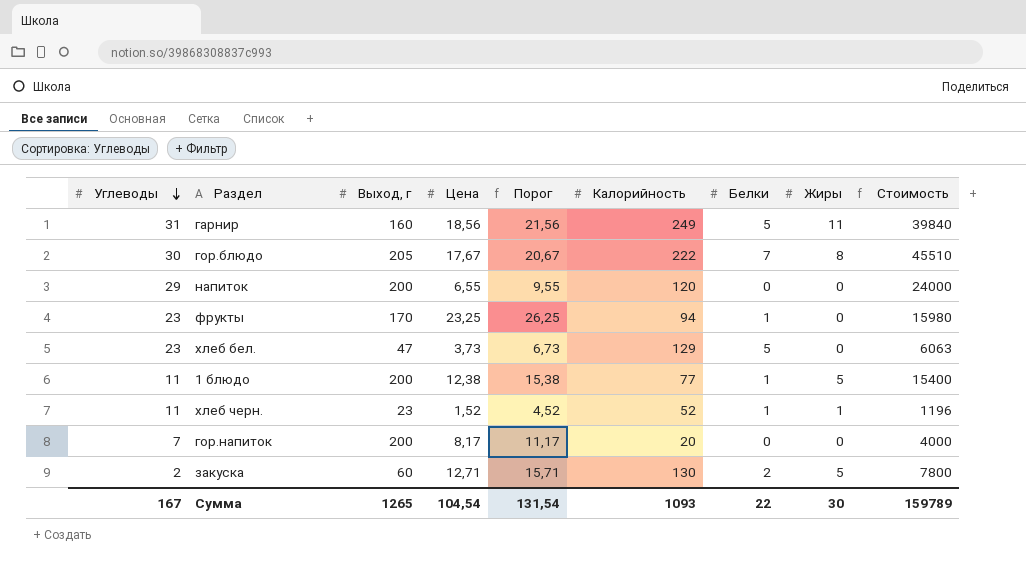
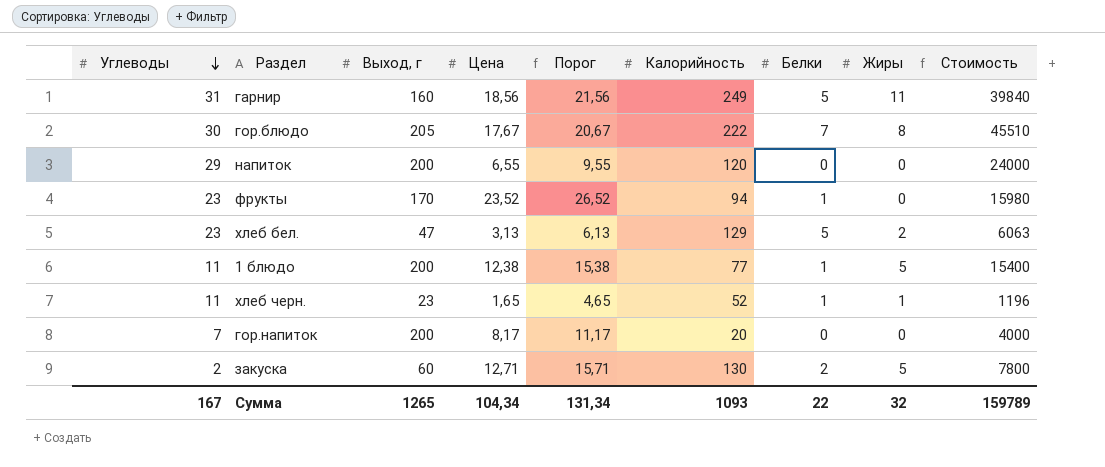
фрукты | Цена: 23,25 -> 23,52
фрукты | Порог: 26,25 -> 26,52
хлеб бел. | Цена: 3,73 -> 3,13
хлеб бел. | Порог: 6,73 -> 6,13
хлеб бел. | Жиры: 0 -> 2
хлеб черн. | Цена: 1,52 -> 1,65
хлеб черн. | Порог: 4,52 -> 4,65
Сумма | Цена: 104,54 -> 104,34
Сумма | Порог: 131,54 -> 131,34
Сумма | Жиры: 30 -> 32

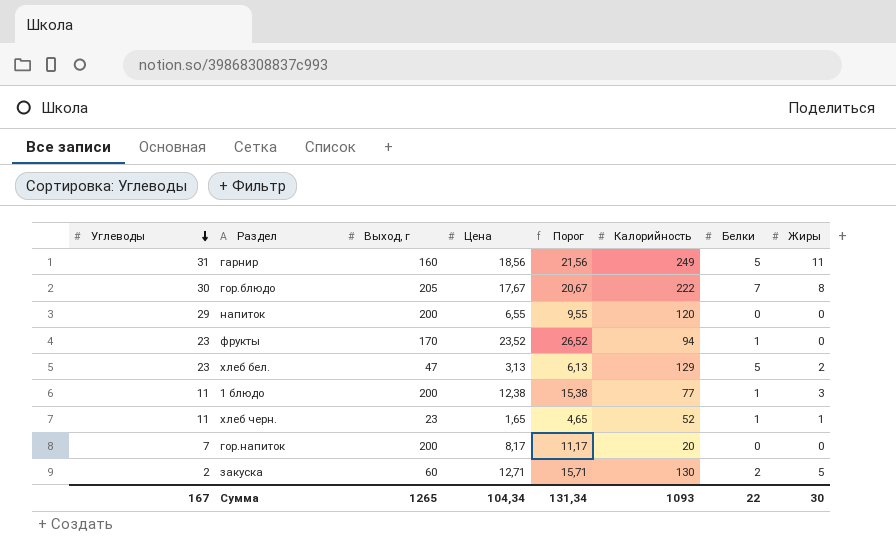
column Стоимость | formula: [Выход, г] * [Калорийность] -> none
1 блюдо | Жиры: 5 -> 3
Сумма | Жиры: 32 -> 30

